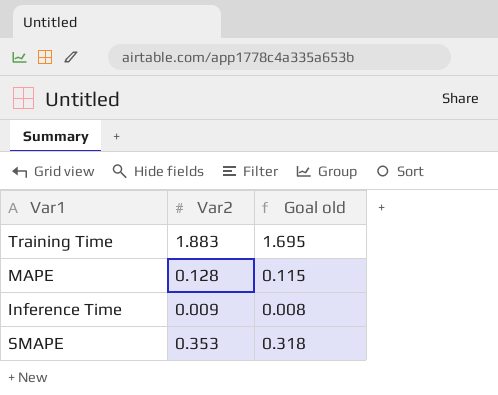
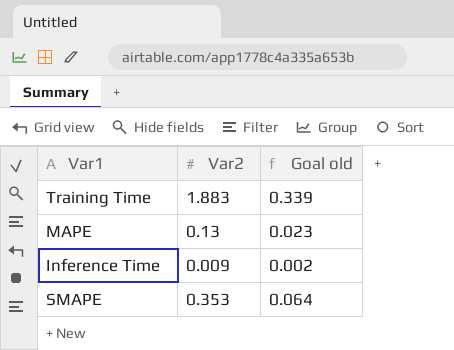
column Goal old | formula: [Var2] * 0.9 -> [Var2] * 0.18
MAPE | Var2: 0.128 -> 0.13

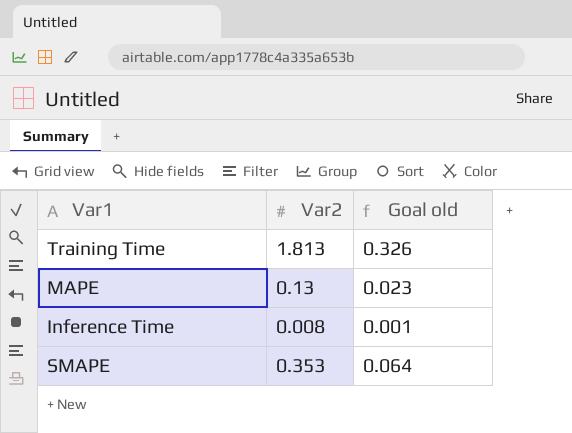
Training Time | Var2: 1.883 -> 1.813
Training Time | Goal old: 0.339 -> 0.326
Inference Time | Var2: 0.009 -> 0.008
Inference Time | Goal old: 0.002 -> 0.001

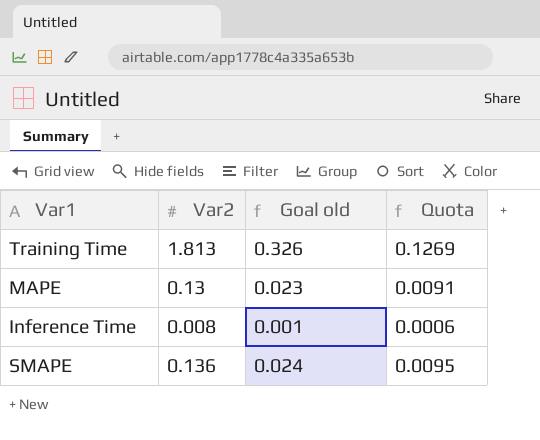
column Quota | formula: none -> [Var2] * 0.07
SMAPE | Var2: 0.353 -> 0.136
SMAPE | Goal old: 0.064 -> 0.024

